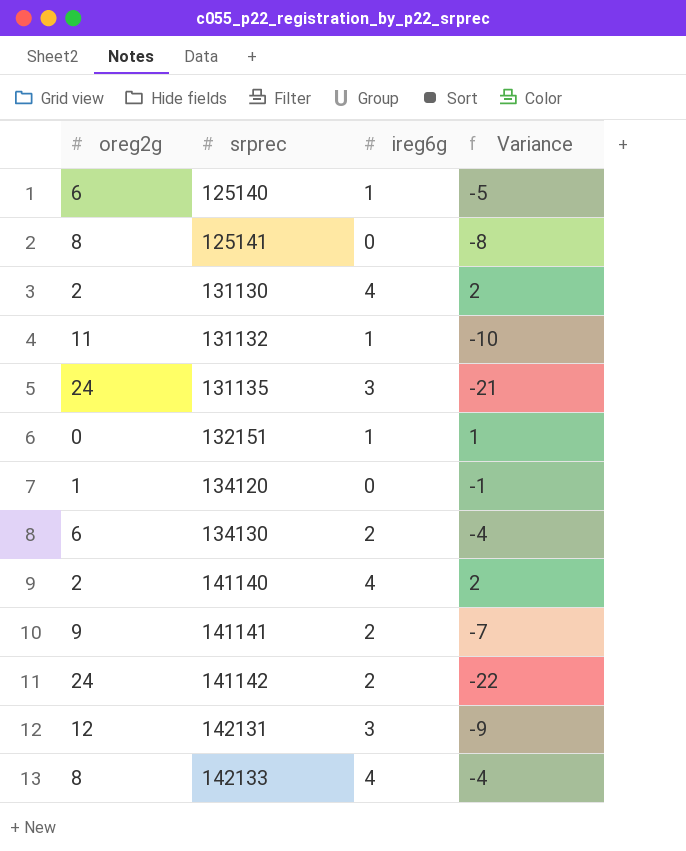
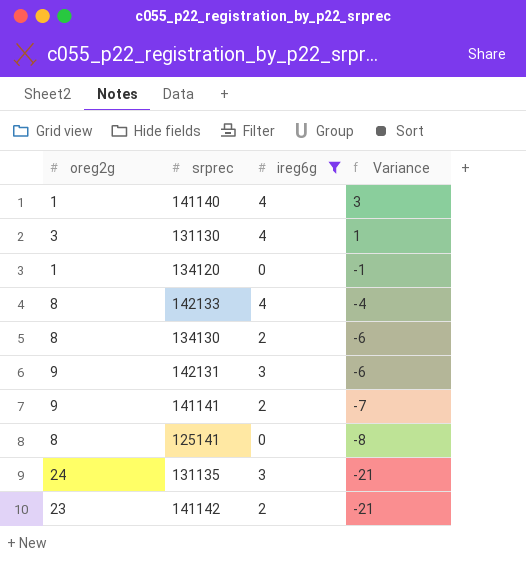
filter: none -> ireg6g != 1
row order: srprec ascending -> Variance descending
141140 | oreg2g: 2 -> 1
141140 | Variance: 2 -> 3
131130 | oreg2g: 2 -> 3
131130 | Variance: 2 -> 1
134130 | oreg2g: 6 -> 8
134130 | Variance: -4 -> -6
142131 | oreg2g: 12 -> 9
142131 | Variance: -9 -> -6
141142 | oreg2g: 24 -> 23
141142 | Variance: -22 -> -21

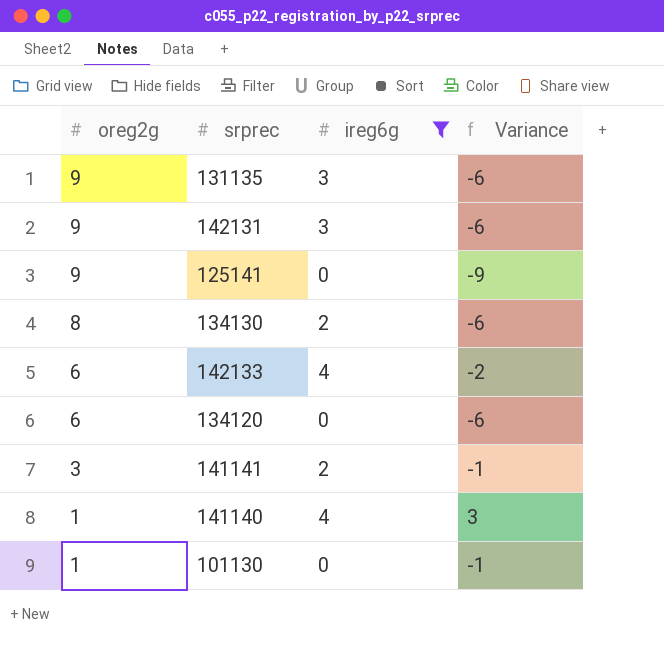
row order: Variance descending -> oreg2g descending
row 131130: 3 | 4 | 1 -> none
row 141142: 23 | 2 | -21 -> none
131135 | oreg2g: 24 -> 9
131135 | Variance: -21 -> -6
125141 | oreg2g: 8 -> 9
125141 | Variance: -8 -> -9
142133 | oreg2g: 8 -> 6
142133 | Variance: -4 -> -2
134120 | oreg2g: 1 -> 6
134120 | Variance: -1 -> -6
141141 | oreg2g: 9 -> 3
141141 | Variance: -7 -> -1
row 101130: none -> 1 | 0 | -1

